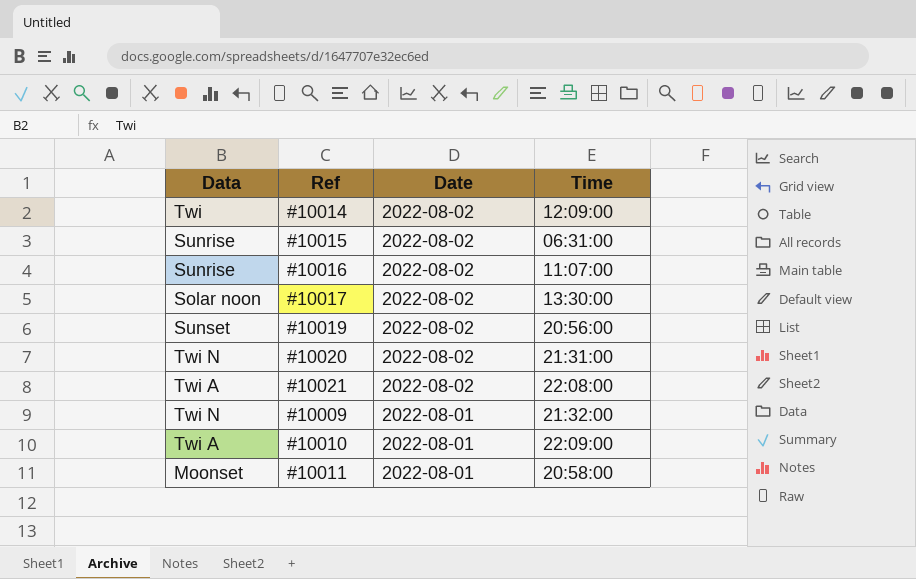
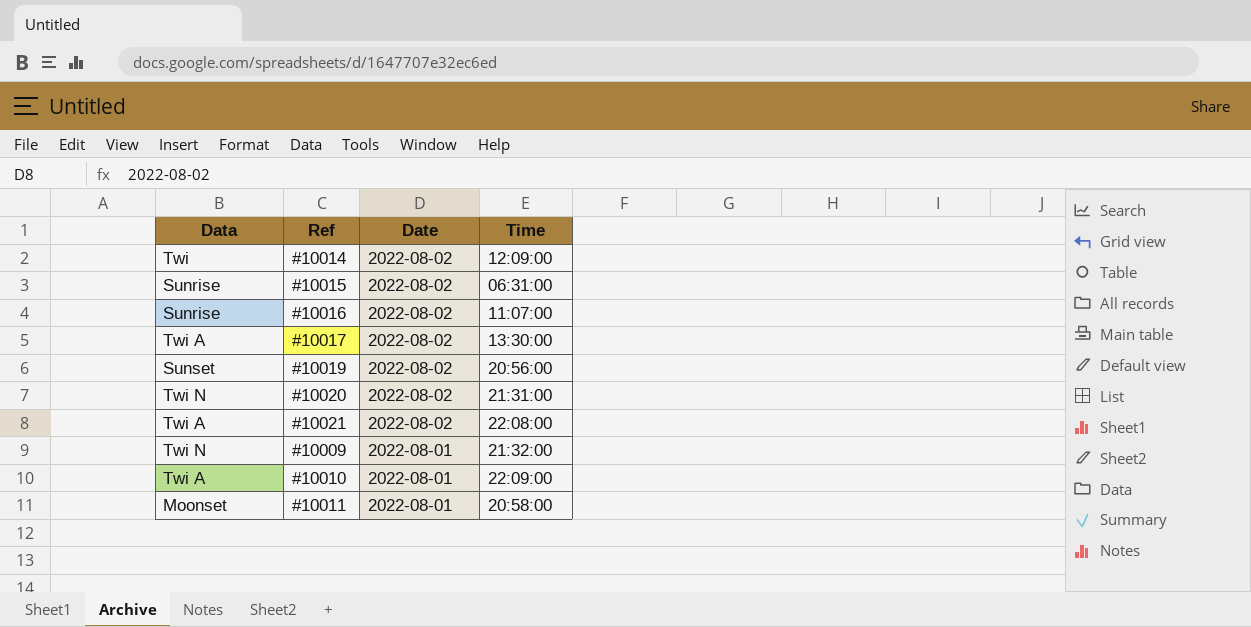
#10017 | Data: Solar noon -> Twi A

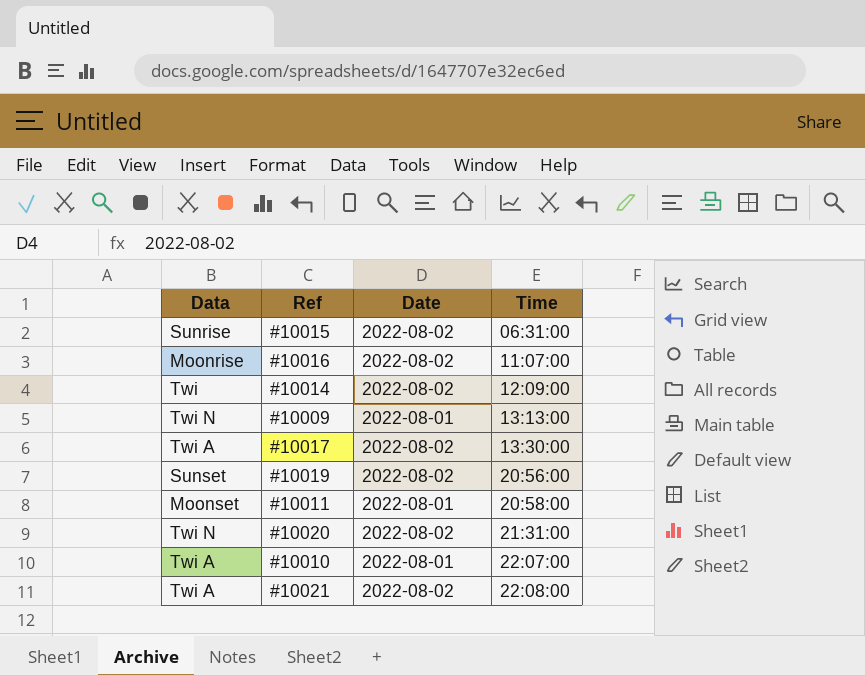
row order: Date descending -> Time ascending
#10016 | Data: Sunrise -> Moonrise
#10009 | Time: 21:32:00 -> 13:13:00
#10010 | Time: 22:09:00 -> 22:07:00

